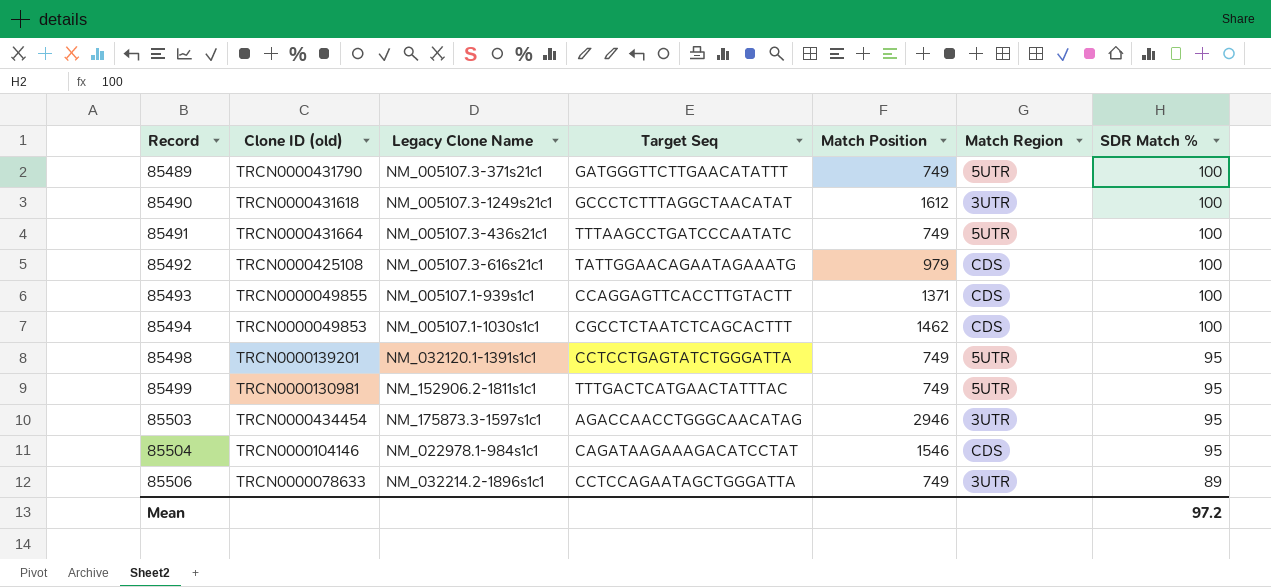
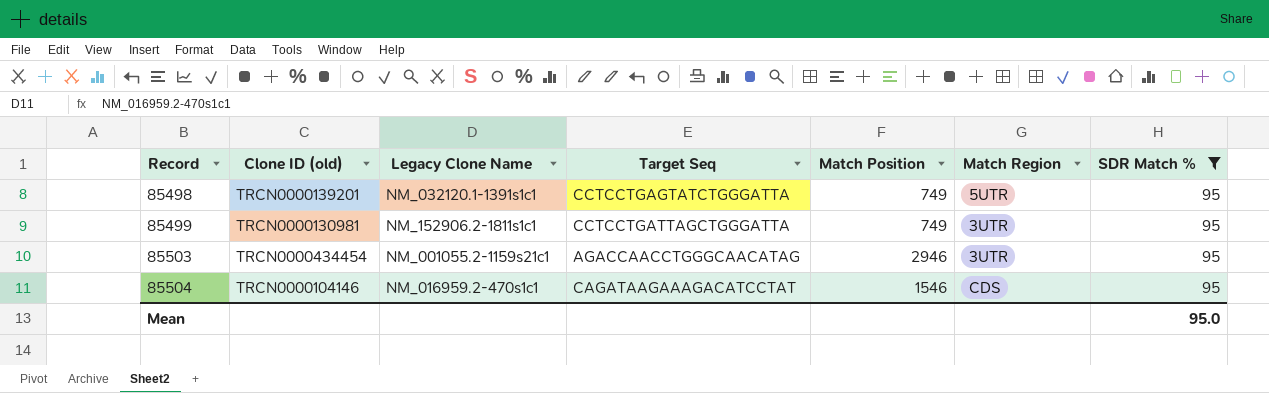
filter: none -> SDR Match % = 95
85499 | Target Seq: TTTGACTCATGAACTATTTAC -> CCTCCTGATTAGCTGGGATTA
85499 | Match Region: 5UTR -> 3UTR
85503 | Legacy Clone Name: NM_175873.3-1597s1c1 -> NM_001055.2-1159s21c1
85504 | Legacy Clone Name: NM_022978.1-984s1c1 -> NM_016959.2-470s1c1
Mean | SDR Match %: 97.2 -> 95.0

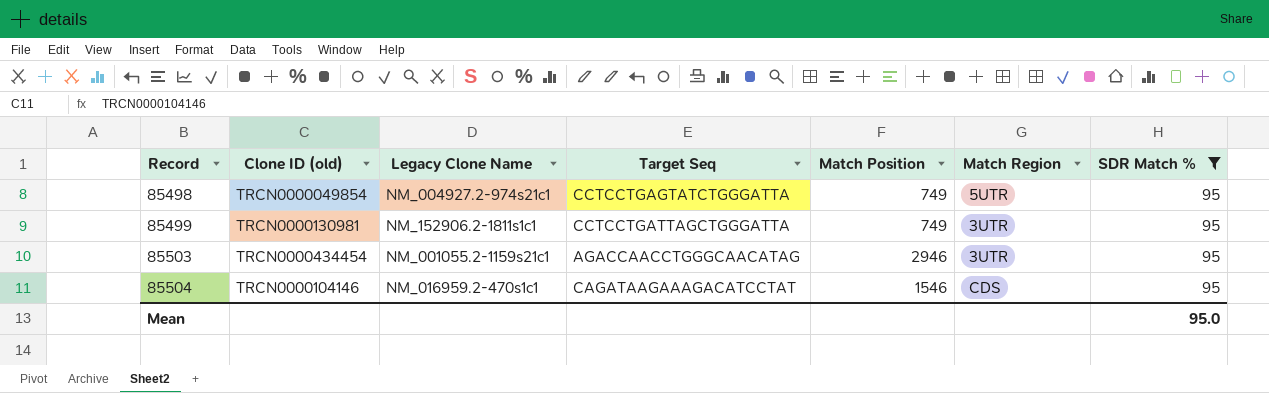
85498 | Clone ID (old): TRCN0000139201 -> TRCN0000049854
85498 | Legacy Clone Name: NM_032120.1-1391s1c1 -> NM_004927.2-974s21c1

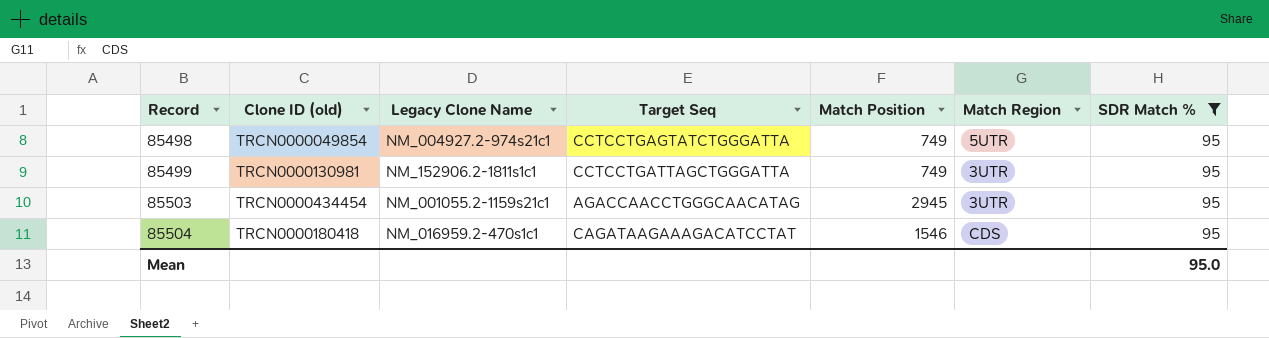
85503 | Match Position: 2946 -> 2945
85504 | Clone ID (old): TRCN0000104146 -> TRCN0000180418

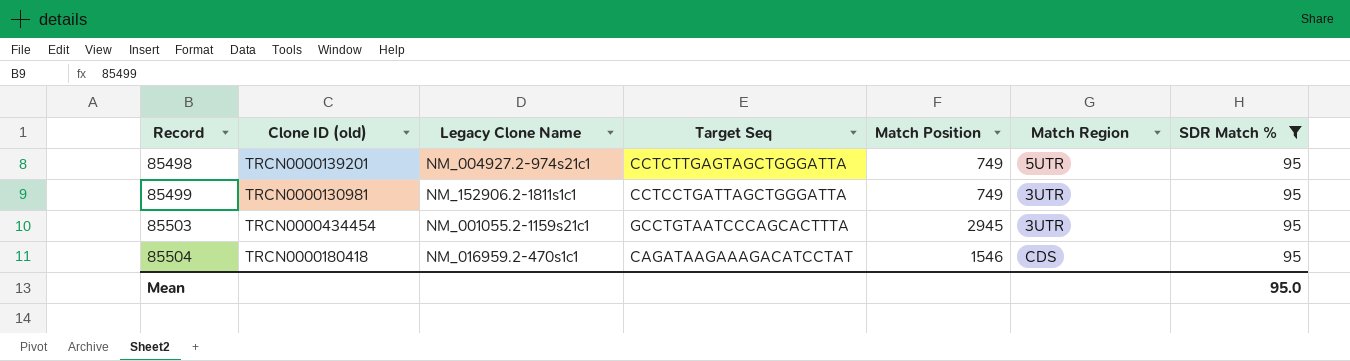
85498 | Clone ID (old): TRCN0000049854 -> TRCN0000139201
85498 | Target Seq: CCTCCTGAGTATCTGGGATTA -> CCTCTTGAGTAGCTGGGATTA
85503 | Target Seq: AGACCAACCTGGGCAACATAG -> GCCTGTAATCCCAGCACTTTA

